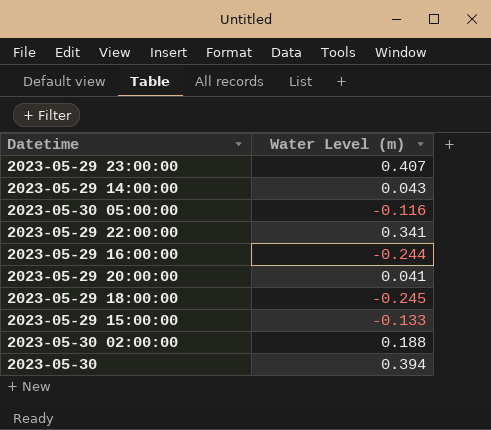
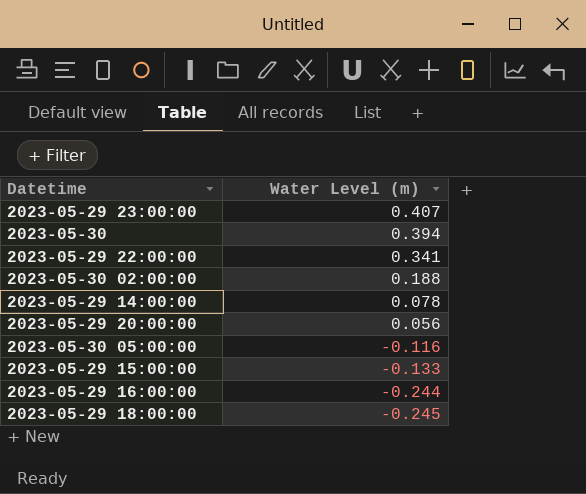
row order: none -> Water Level (m) descending
2023-05-29 14:00:00 | Water Level (m): 0.043 -> 0.078
2023-05-29 20:00:00 | Water Level (m): 0.041 -> 0.056

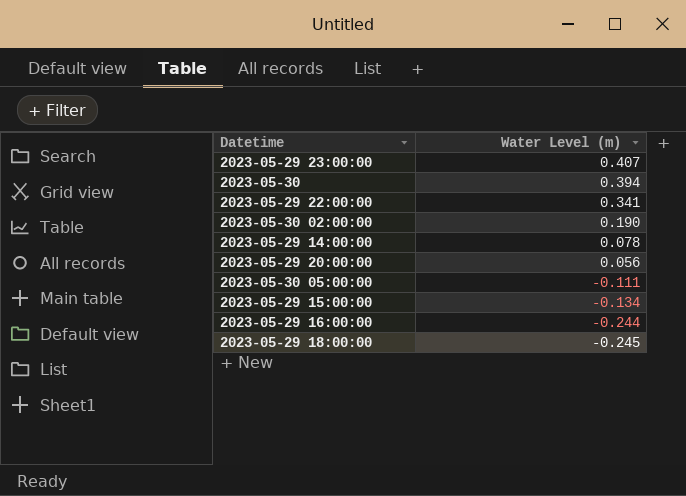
2023-05-30 02:00:00 | Water Level (m): 0.188 -> 0.190
2023-05-30 05:00:00 | Water Level (m): -0.116 -> -0.111
2023-05-29 15:00:00 | Water Level (m): -0.133 -> -0.134

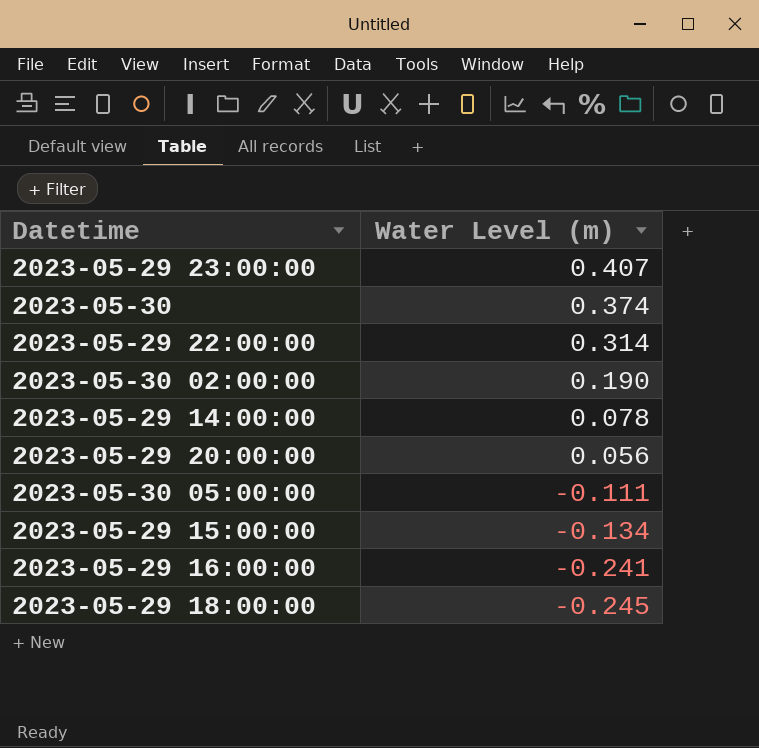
2023-05-30 | Water Level (m): 0.394 -> 0.374
2023-05-29 22:00:00 | Water Level (m): 0.341 -> 0.314
2023-05-29 16:00:00 | Water Level (m): -0.244 -> -0.241

